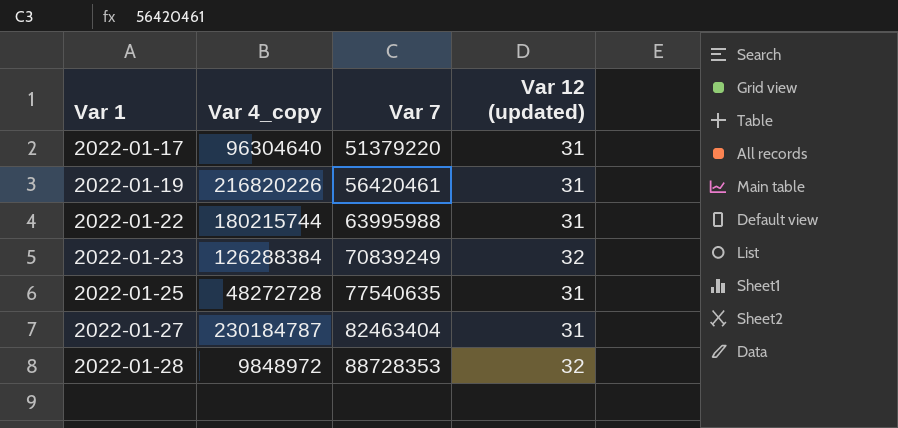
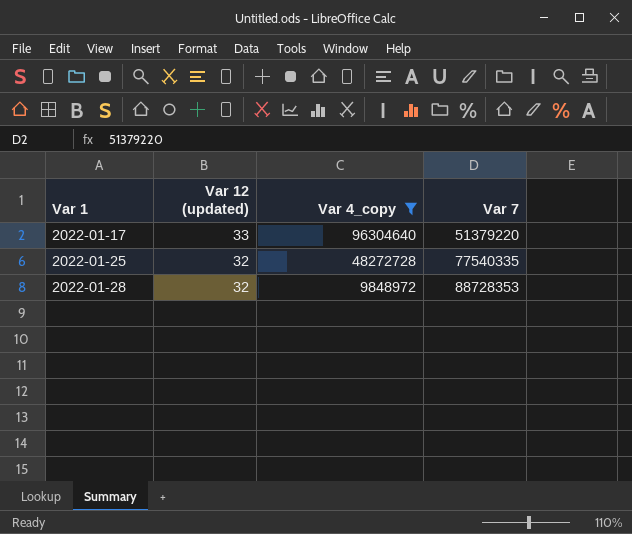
filter: none -> Var 4_copy <= 96304640
column Var 12 (updated) | position: 4 -> 2
2022-01-17 | Var 12 (updated): 31 -> 33
2022-01-25 | Var 12 (updated): 31 -> 32
2022-01-25 | Var 7: 77540635 -> 77540335

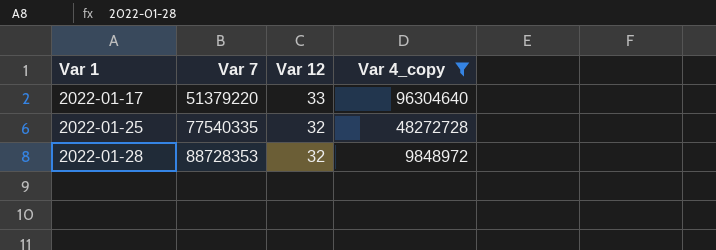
column Var 7 | position: 4 -> 2
column name: Var 12 (updated) -> Var 12

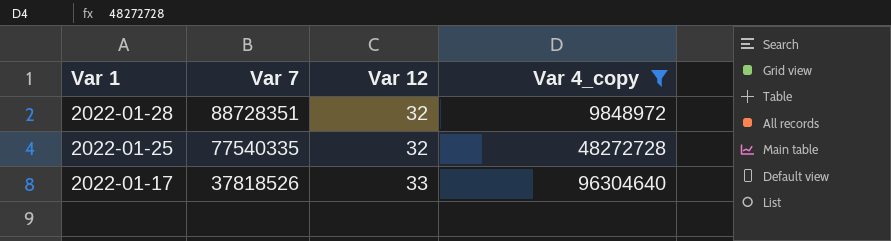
row order: Var 1 ascending -> Var 1 descending
2022-01-28 | Var 7: 88728353 -> 88728351
2022-01-17 | Var 7: 51379220 -> 37818526

